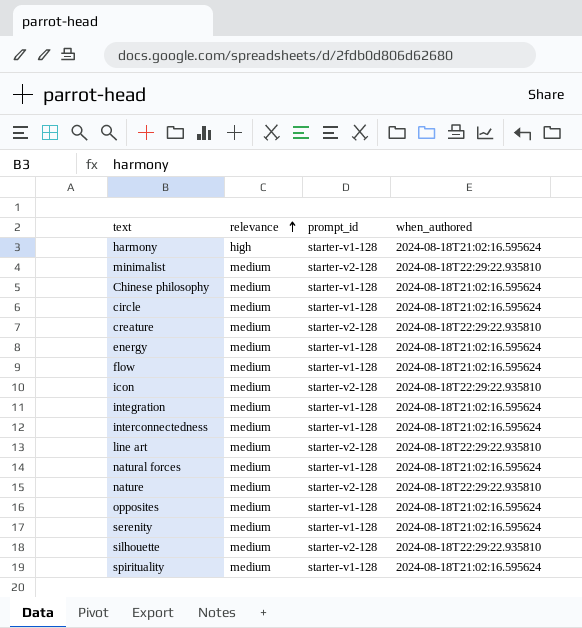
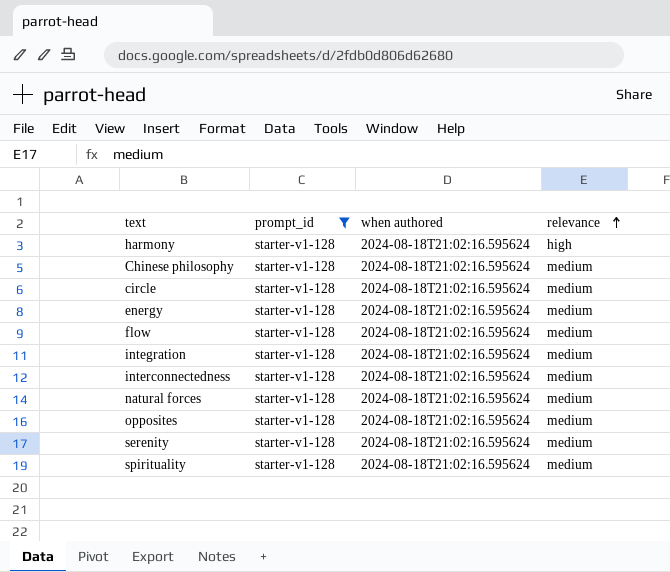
filter: none -> prompt_id = starter-v1-128
column name: when_authored -> when authored
column relevance | position: 2 -> 4

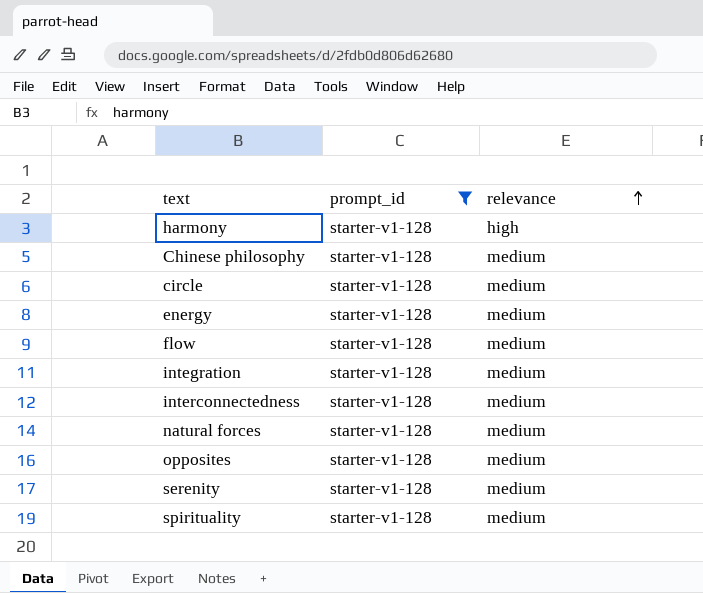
column when authored | position: 3 -> none

